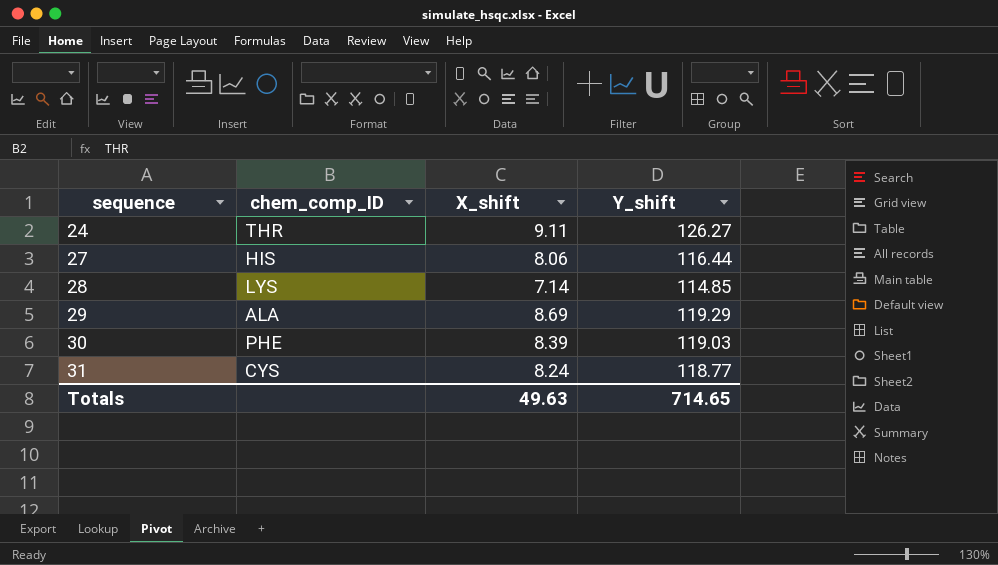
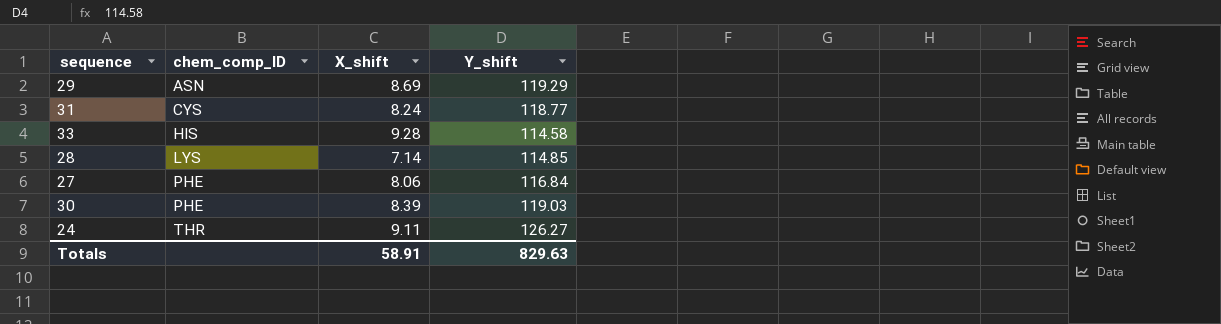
row order: sequence ascending -> chem_comp_ID ascending
29 | chem_comp_ID: ALA -> ASN
row 33: none -> HIS | 9.28 | 114.58
27 | chem_comp_ID: HIS -> PHE
27 | Y_shift: 116.44 -> 116.84
Totals | X_shift: 49.63 -> 58.91
Totals | Y_shift: 714.65 -> 829.63

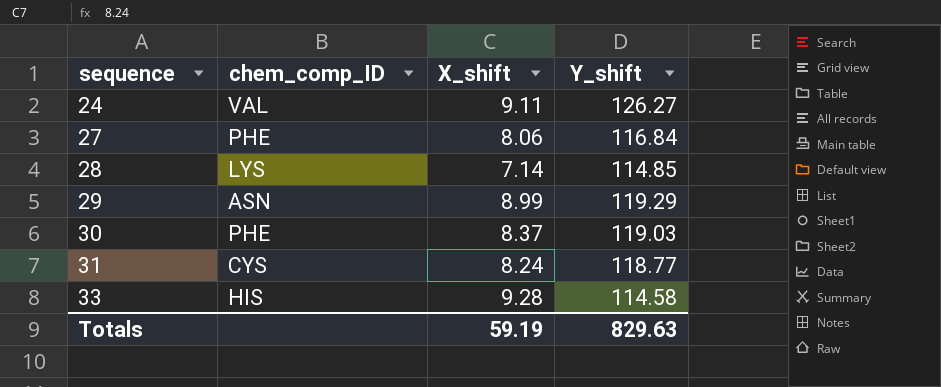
row order: chem_comp_ID ascending -> sequence ascending
24 | chem_comp_ID: THR -> VAL
29 | X_shift: 8.69 -> 8.99
30 | X_shift: 8.39 -> 8.37
Totals | X_shift: 58.91 -> 59.19

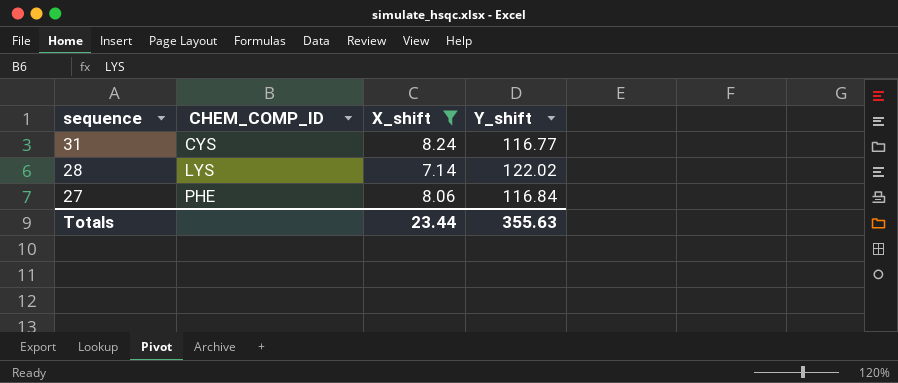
filter: none -> X_shift <= 8.24
row order: sequence ascending -> sequence descending
column name: chem_comp_ID -> CHEM_COMP_ID
31 | Y_shift: 118.77 -> 116.77
28 | Y_shift: 114.85 -> 122.02
Totals | X_shift: 59.19 -> 23.44
Totals | Y_shift: 829.63 -> 355.63

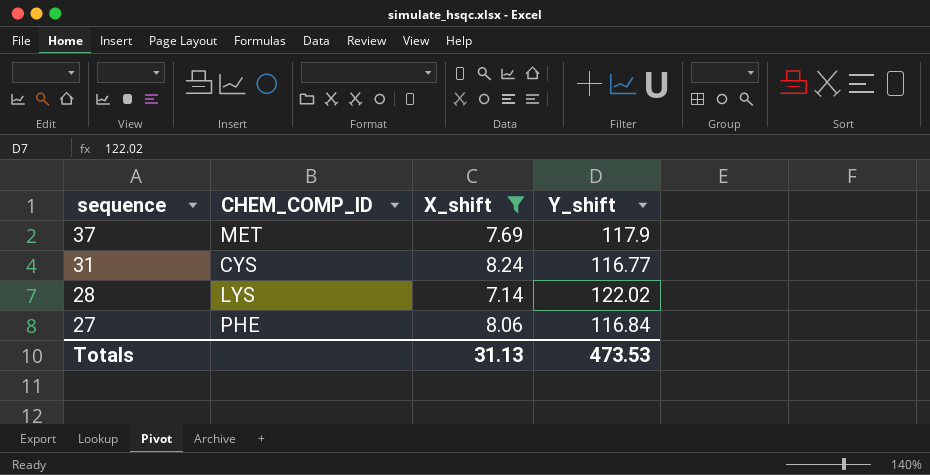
row 37: none -> MET | 7.69 | 117.9
Totals | X_shift: 23.44 -> 31.13
Totals | Y_shift: 355.63 -> 473.53

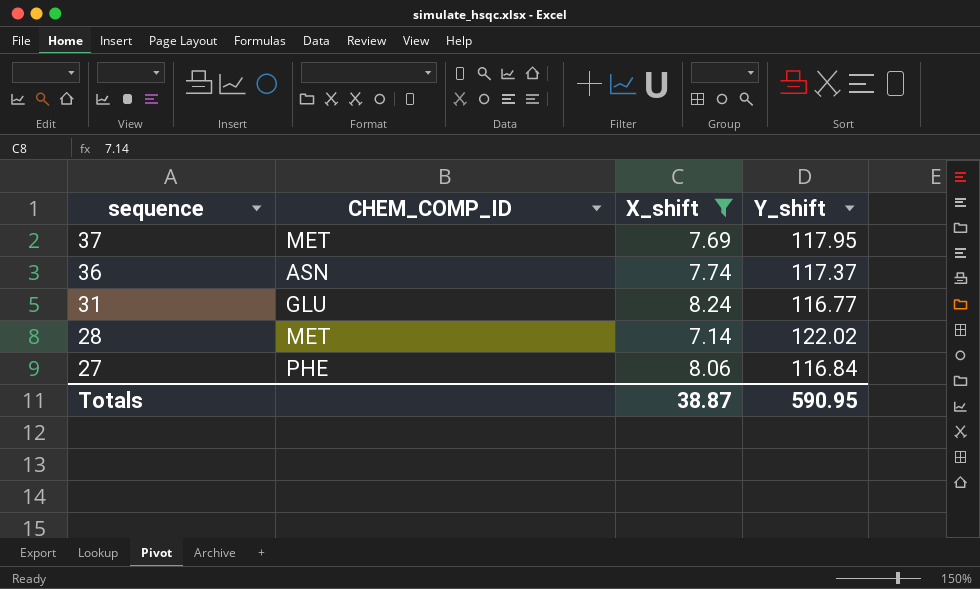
37 | Y_shift: 117.9 -> 117.95
row 36: none -> ASN | 7.74 | 117.37
31 | CHEM_COMP_ID: CYS -> GLU
28 | CHEM_COMP_ID: LYS -> MET
Totals | X_shift: 31.13 -> 38.87
Totals | Y_shift: 473.53 -> 590.95

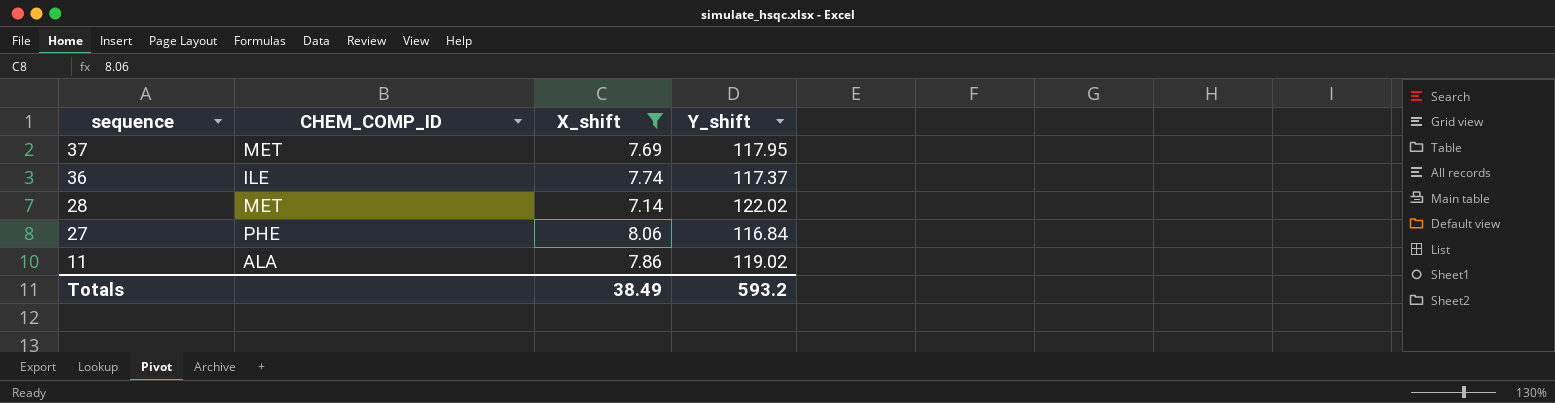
row 31: GLU | 8.24 | 116.77 -> none
36 | CHEM_COMP_ID: ASN -> ILE
row 11: none -> ALA | 7.86 | 119.02
Totals | X_shift: 38.87 -> 38.49
Totals | Y_shift: 590.95 -> 593.2

